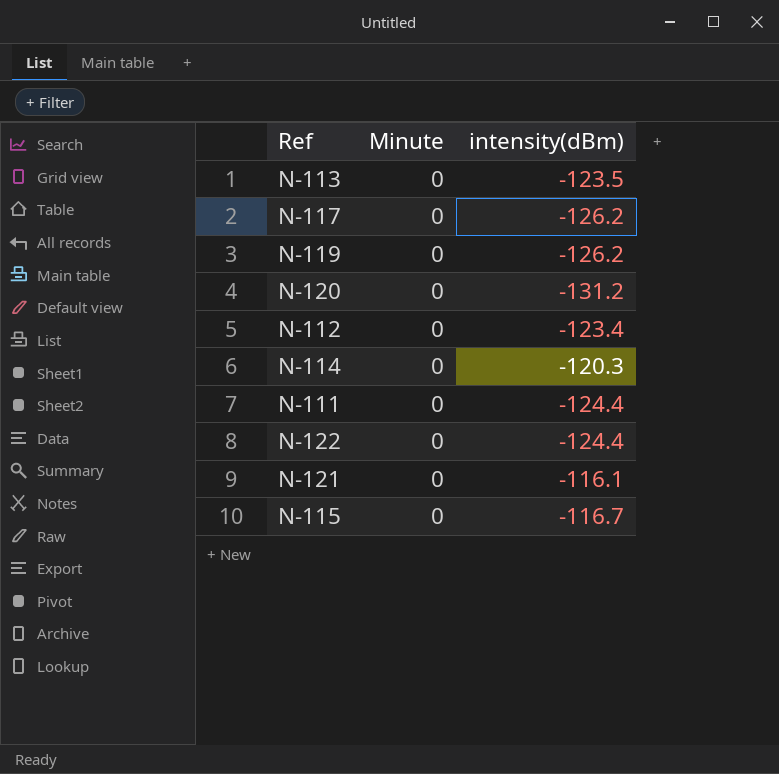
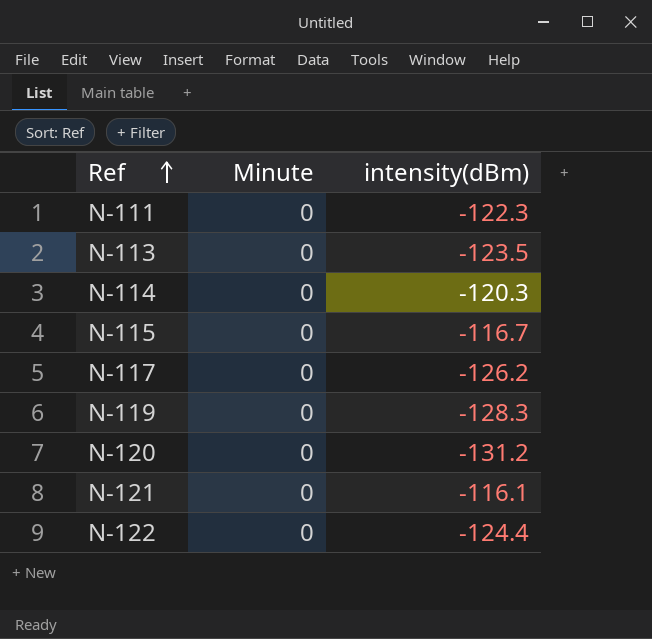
row order: none -> Ref ascending
row N-112: 0 | -123.4 -> none
N-111 | intensity(dBm): -124.4 -> -122.3
N-119 | intensity(dBm): -126.2 -> -128.3

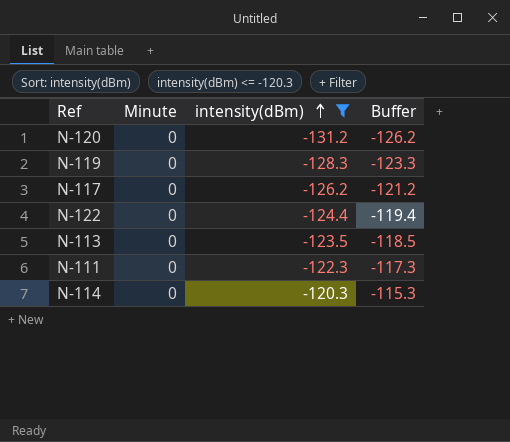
filter: none -> intensity(dBm) <= -120.3
row order: Ref ascending -> intensity(dBm) ascending
column Buffer | formula: none -> [intensity(dBm)] + 5

